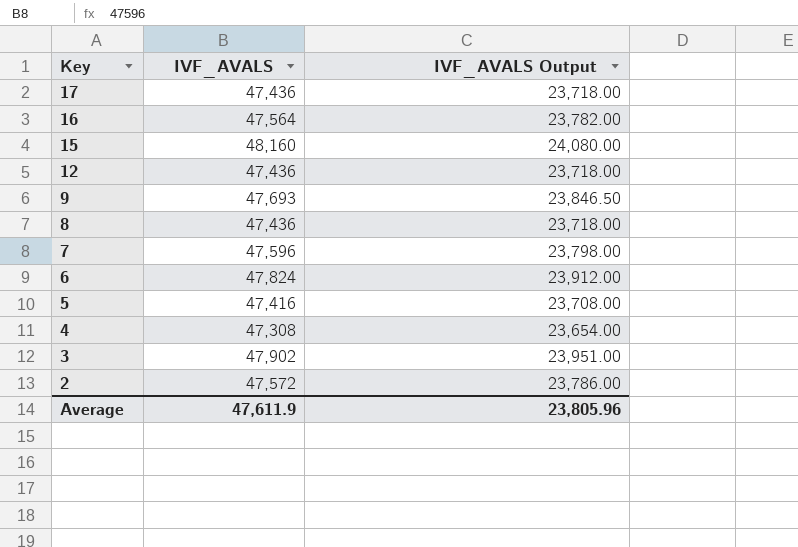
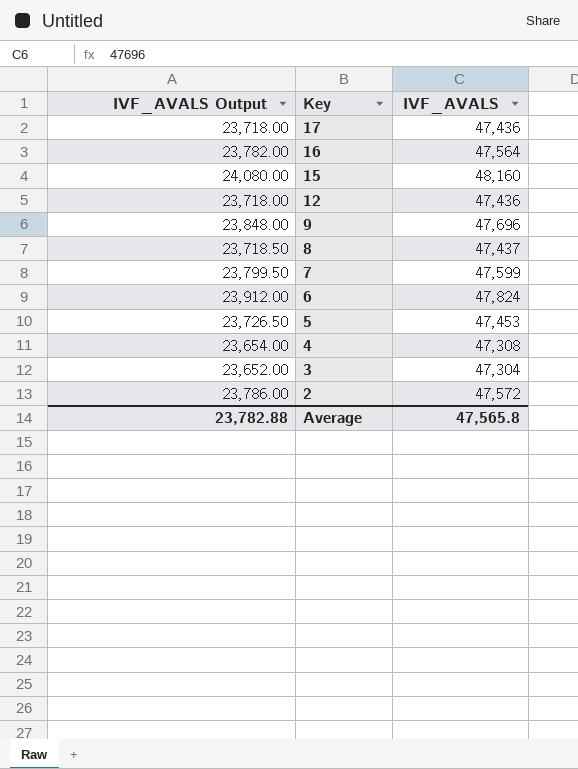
column IVF_AVALS Output | position: 3 -> 1
9 | IVF_AVALS Output: 23,846.50 -> 23,848.00
9 | IVF_AVALS: 47,693 -> 47,696
8 | IVF_AVALS Output: 23,718.00 -> 23,718.50
8 | IVF_AVALS: 47,436 -> 47,437
7 | IVF_AVALS Output: 23,798.00 -> 23,799.50
7 | IVF_AVALS: 47,596 -> 47,599
5 | IVF_AVALS Output: 23,708.00 -> 23,726.50
5 | IVF_AVALS: 47,416 -> 47,453
3 | IVF_AVALS Output: 23,951.00 -> 23,652.00
3 | IVF_AVALS: 47,902 -> 47,304
Average | IVF_AVALS Output: 23,805.96 -> 23,782.88
Average | IVF_AVALS: 47,611.9 -> 47,565.8

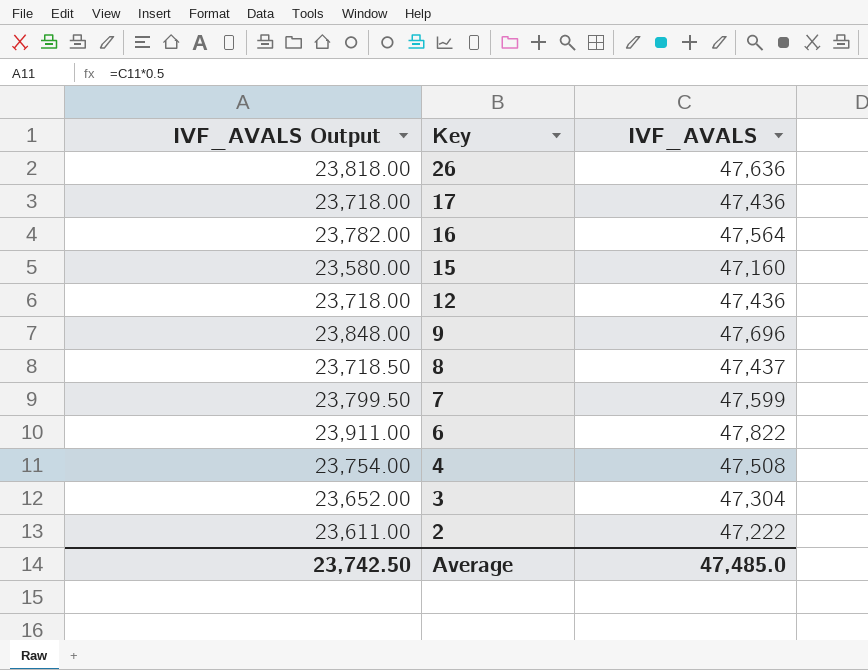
row 5: 23,726.50 | 47,453 -> none
row 26: none -> 23,818.00 | 47,636
15 | IVF_AVALS Output: 24,080.00 -> 23,580.00
15 | IVF_AVALS: 48,160 -> 47,160
6 | IVF_AVALS Output: 23,912.00 -> 23,911.00
6 | IVF_AVALS: 47,824 -> 47,822
4 | IVF_AVALS Output: 23,654.00 -> 23,754.00
4 | IVF_AVALS: 47,308 -> 47,508
2 | IVF_AVALS Output: 23,786.00 -> 23,611.00
2 | IVF_AVALS: 47,572 -> 47,222
Average | IVF_AVALS Output: 23,782.88 -> 23,742.50
Average | IVF_AVALS: 47,565.8 -> 47,485.0

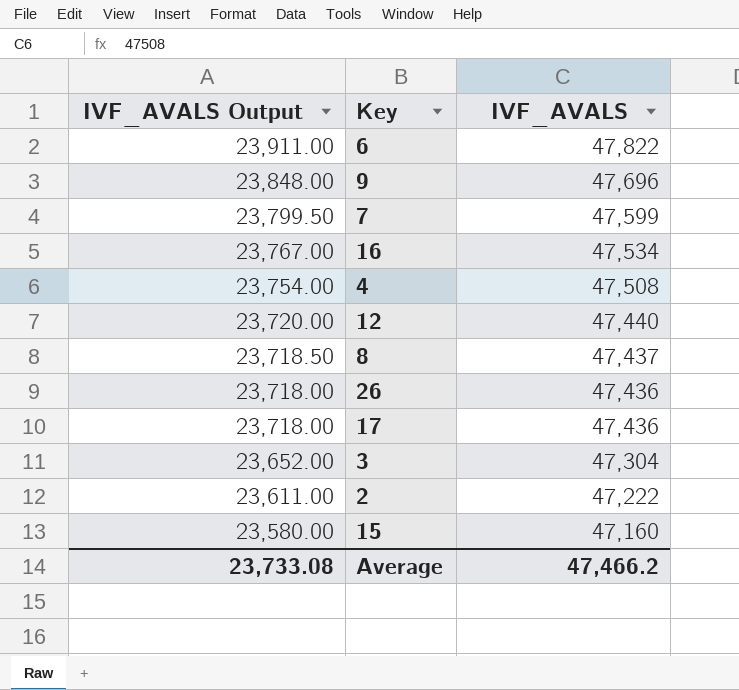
row order: Key descending -> IVF_AVALS Output descending
16 | IVF_AVALS Output: 23,782.00 -> 23,767.00
16 | IVF_AVALS: 47,564 -> 47,534
12 | IVF_AVALS Output: 23,718.00 -> 23,720.00
12 | IVF_AVALS: 47,436 -> 47,440
26 | IVF_AVALS Output: 23,818.00 -> 23,718.00
26 | IVF_AVALS: 47,636 -> 47,436
Average | IVF_AVALS Output: 23,742.50 -> 23,733.08
Average | IVF_AVALS: 47,485.0 -> 47,466.2

